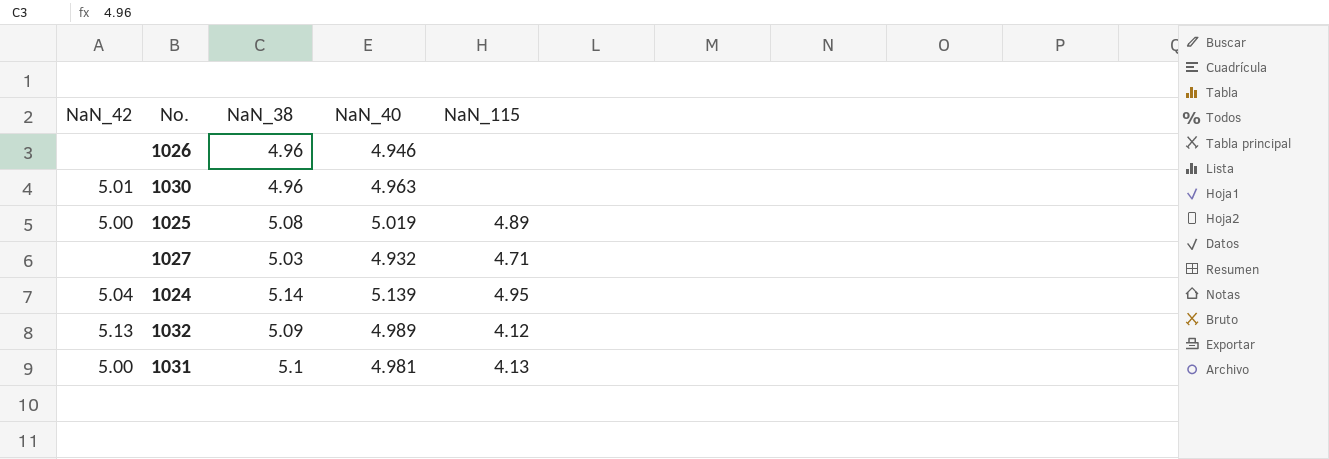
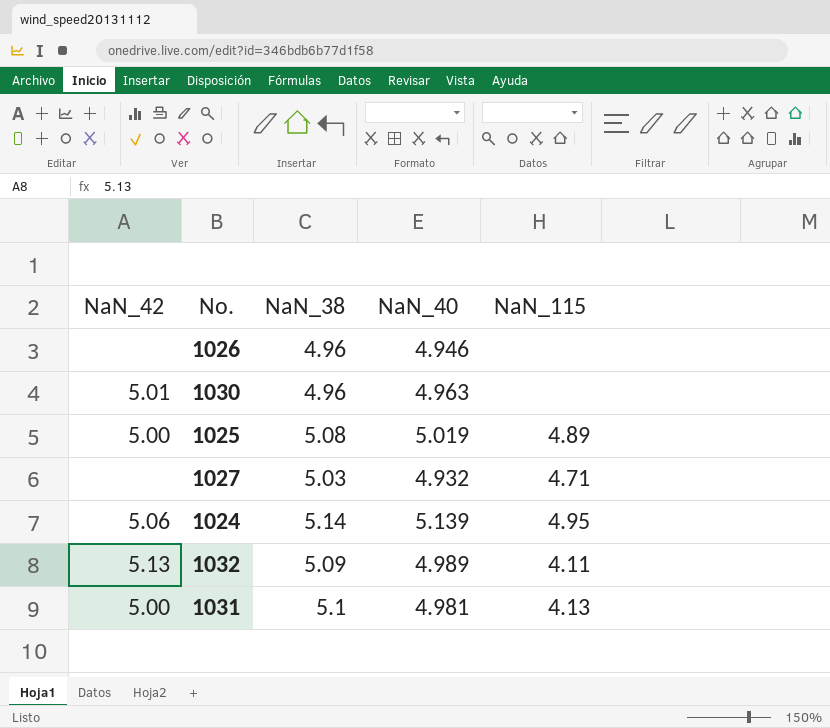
1024 | NaN_42: 5.04 -> 5.06
1032 | NaN_115: 4.12 -> 4.11

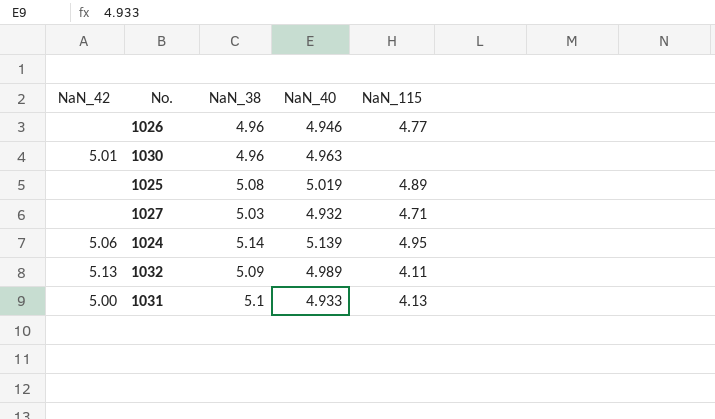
1026 | NaN_115: none -> 4.77
1025 | NaN_42: 5.00 -> none
1031 | NaN_40: 4.981 -> 4.933

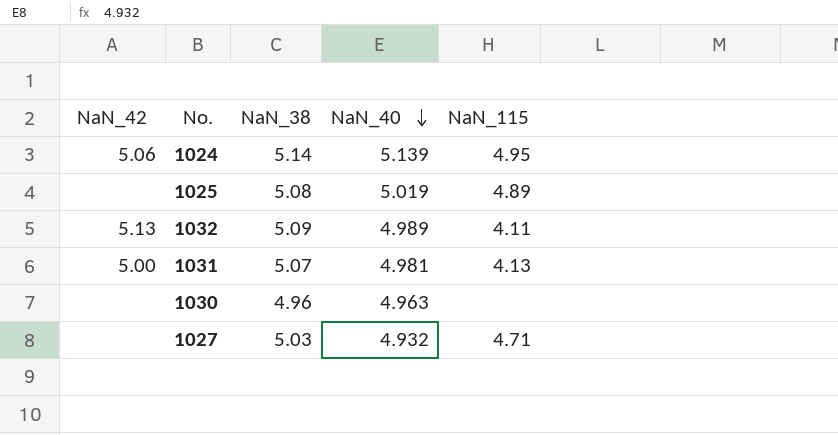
row order: none -> NaN_40 descending
row 1026: none | 4.96 | 4.946 | 4.77 -> none
1031 | NaN_38: 5.1 -> 5.07
1031 | NaN_40: 4.933 -> 4.981
1030 | NaN_42: 5.01 -> none

